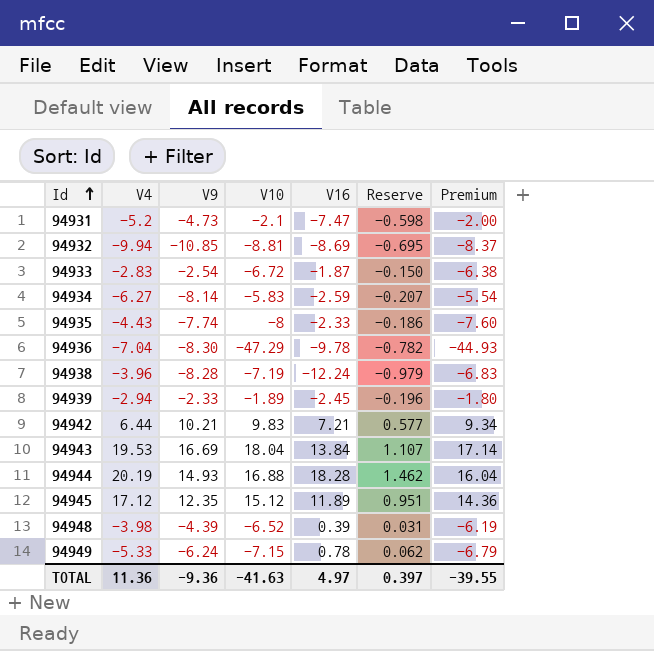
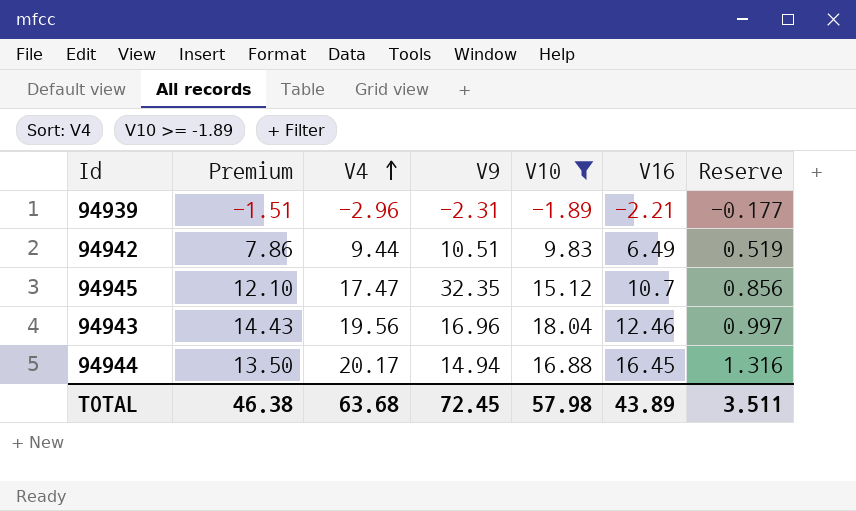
filter: none -> V10 >= -1.89
row order: Id ascending -> V4 ascending
column Premium | formula: [V10] * 0.95 -> [V10] * 0.8
column Premium | position: 7 -> 2
94939 | V4: -2.94 -> -2.96
94939 | V9: -2.33 -> -2.31
94939 | V16: -2.45 -> -2.21
94939 | Reserve: -0.196 -> -0.177
94942 | V4: 6.44 -> 9.44
94942 | V9: 10.21 -> 10.51
94942 | V16: 7.21 -> 6.49
94942 | Reserve: 0.577 -> 0.519
94945 | V4: 17.12 -> 17.47
94945 | V9: 12.35 -> 32.35
94945 | V16: 11.89 -> 10.7
94945 | Reserve: 0.951 -> 0.856
94943 | V4: 19.53 -> 19.56
94943 | V9: 16.69 -> 16.96
94943 | V16: 13.84 -> 12.46
94943 | Reserve: 1.107 -> 0.997
94944 | V4: 20.19 -> 20.17
94944 | V9: 14.93 -> 14.94
94944 | V16: 18.28 -> 16.45
94944 | Reserve: 1.462 -> 1.316
TOTAL | Premium: -39.55 -> 46.38
TOTAL | V4: 11.36 -> 63.68
TOTAL | V9: -9.36 -> 72.45
TOTAL | V10: -41.63 -> 57.98
TOTAL | V16: 4.97 -> 43.89
TOTAL | Reserve: 0.397 -> 3.511

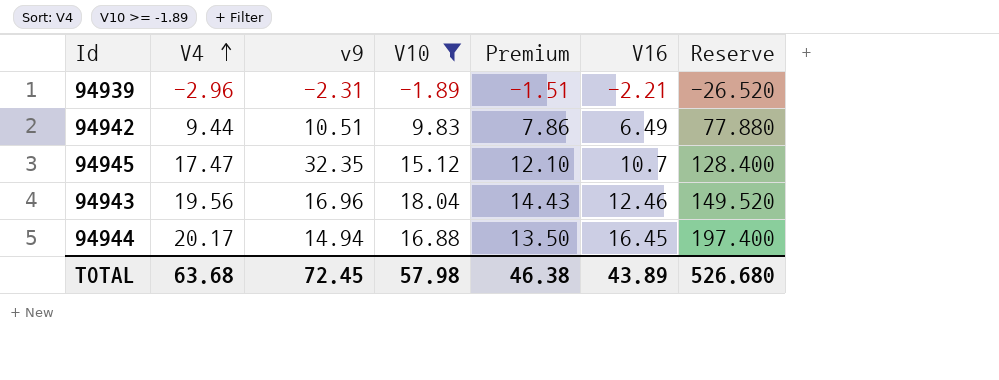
column name: V9 -> v9
column Premium | position: 2 -> 5
column Reserve | formula: [V16] * 0.08 -> [V16] * 12
TOTAL | Reserve: 3.511 -> 526.680

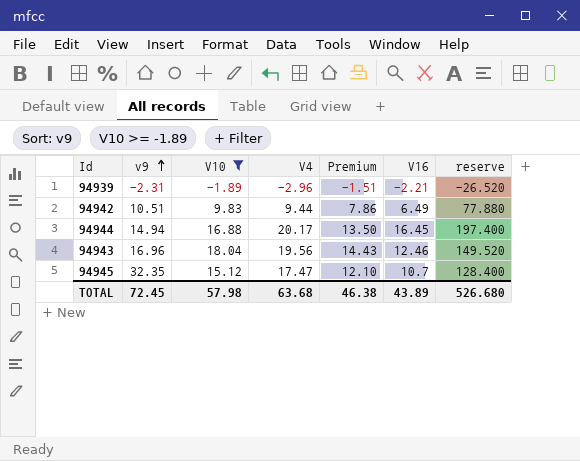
row order: V4 ascending -> v9 ascending
column V4 | position: 2 -> 4
column name: Reserve -> reserve

